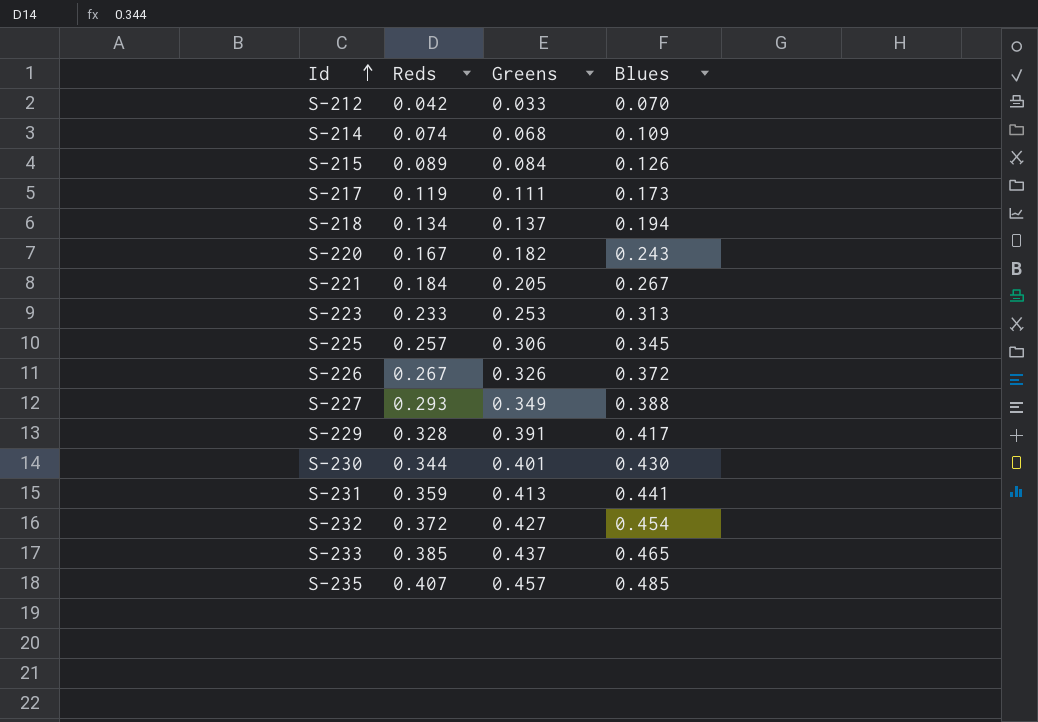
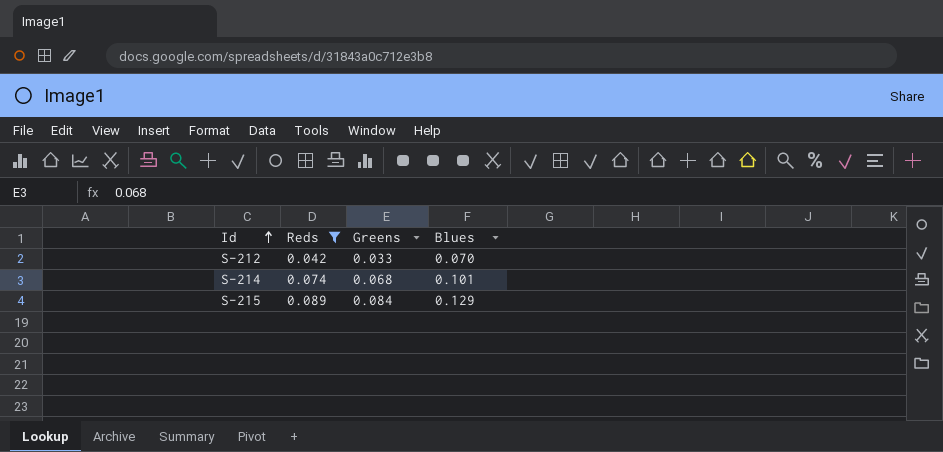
filter: none -> Reds <= 0.089
S-214 | Blues: 0.109 -> 0.101
S-215 | Blues: 0.126 -> 0.129

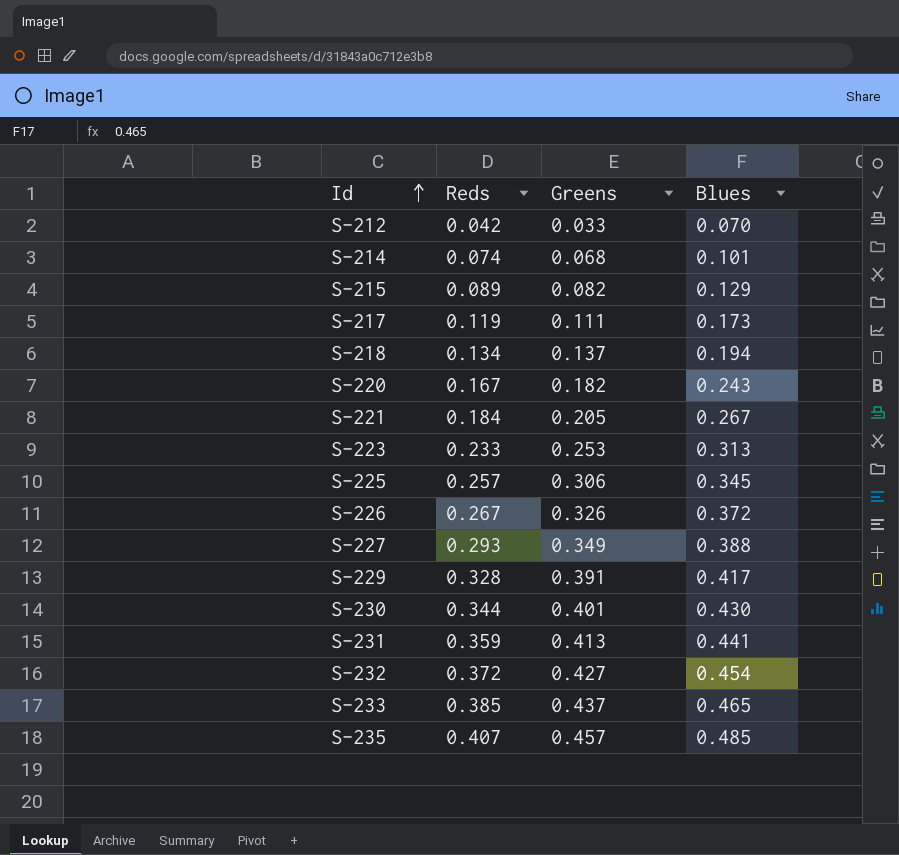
filter: Reds <= 0.089 -> none
S-215 | Greens: 0.084 -> 0.082

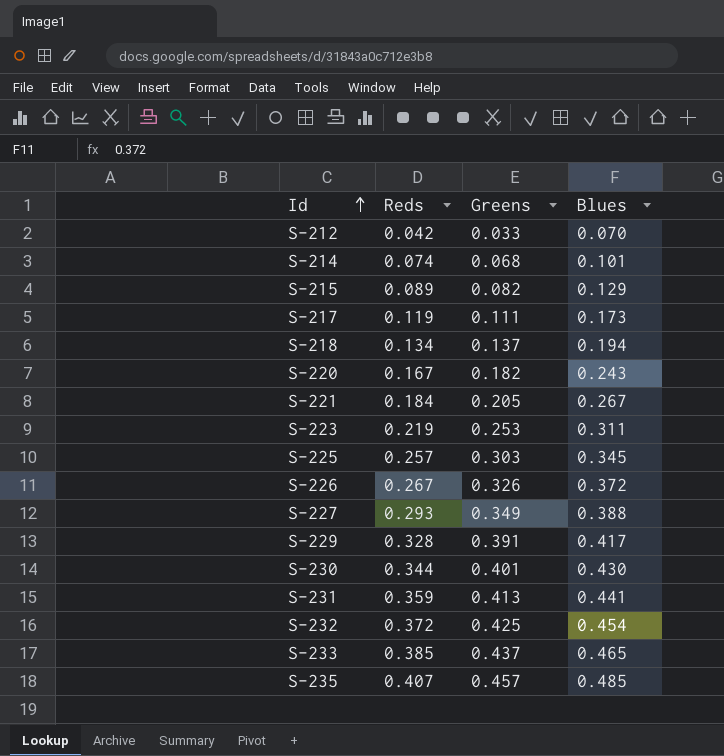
S-223 | Reds: 0.233 -> 0.219
S-223 | Blues: 0.313 -> 0.311
S-225 | Greens: 0.306 -> 0.303
S-232 | Greens: 0.427 -> 0.425

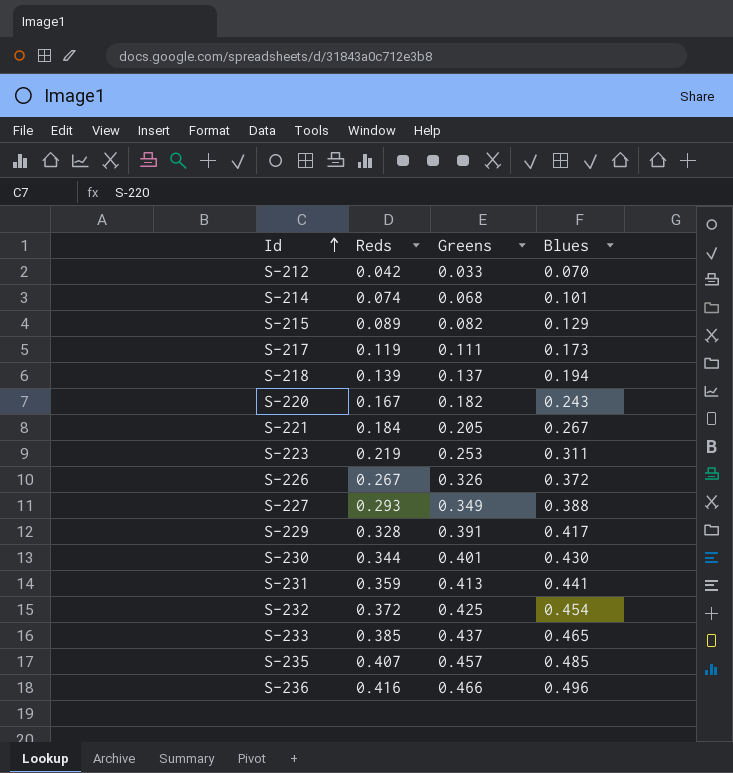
row S-225: 0.257 | 0.303 | 0.345 -> none
S-218 | Reds: 0.134 -> 0.139
row S-236: none -> 0.416 | 0.466 | 0.496

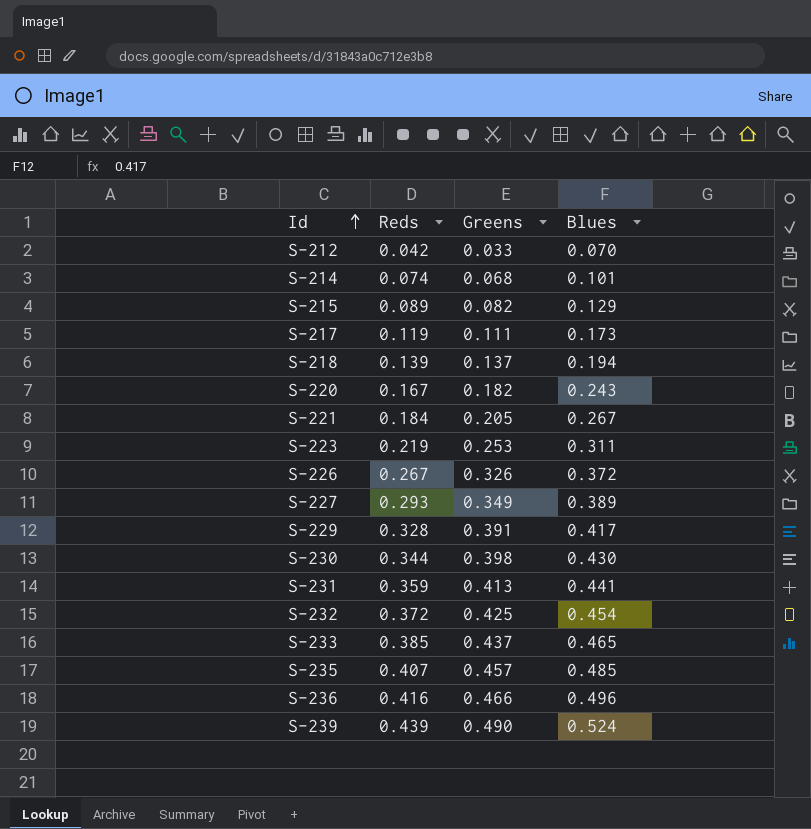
S-227 | Blues: 0.388 -> 0.389
S-230 | Greens: 0.401 -> 0.398
row S-239: none -> 0.439 | 0.490 | 0.524

